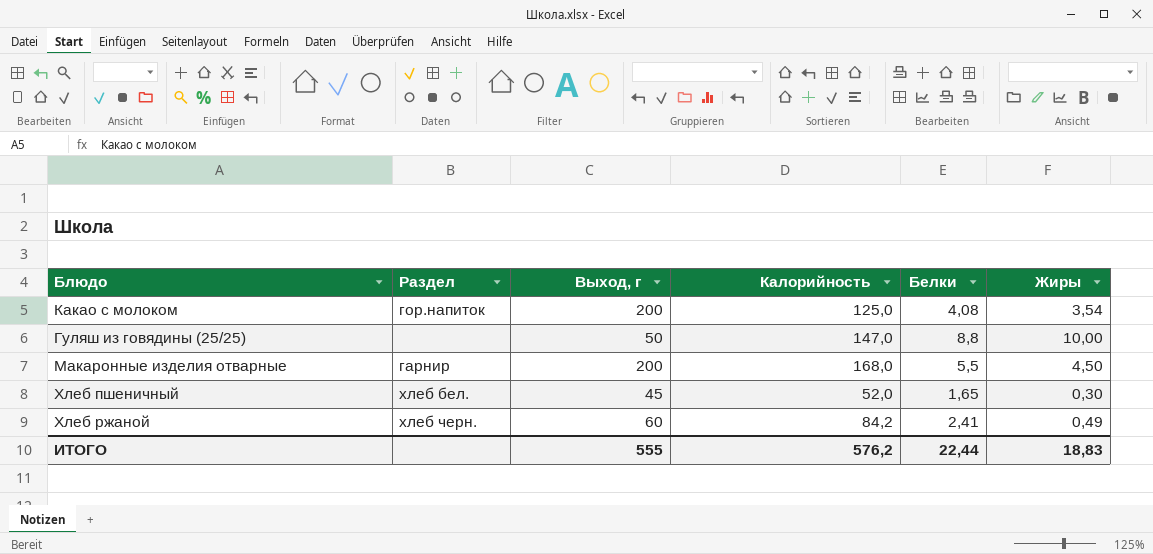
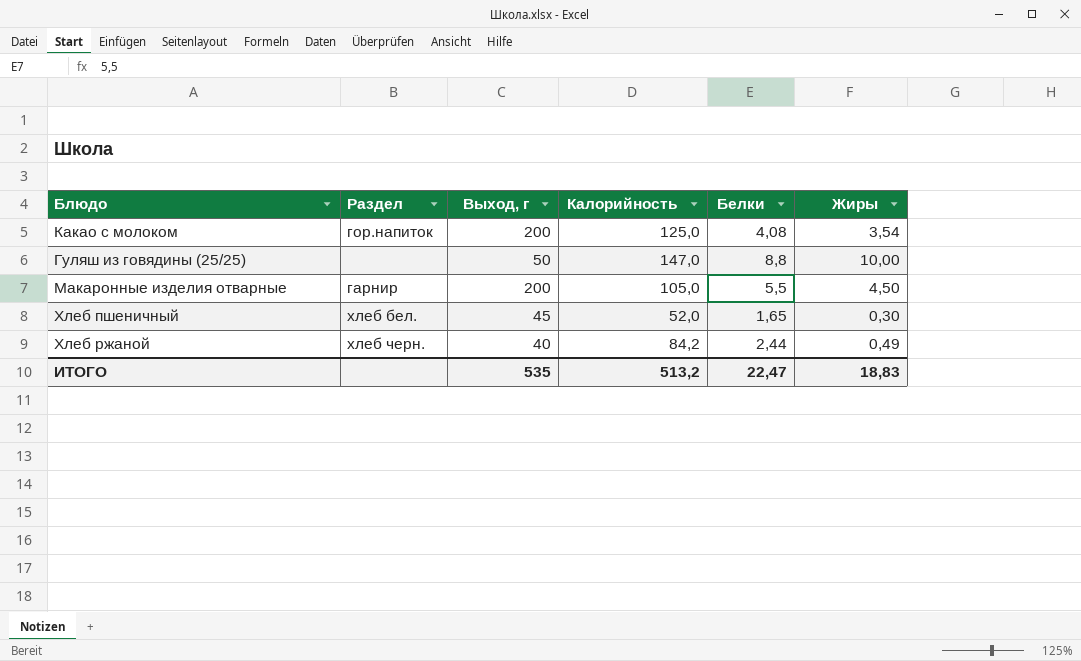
Макаронные изделия отварные | Калорийность: 168,0 -> 105,0
Хлеб ржаной | Выход, г: 60 -> 40
Хлеб ржаной | Белки: 2,41 -> 2,44
ИТОГО | Выход, г: 555 -> 535
ИТОГО | Калорийность: 576,2 -> 513,2
ИТОГО | Белки: 22,44 -> 22,47

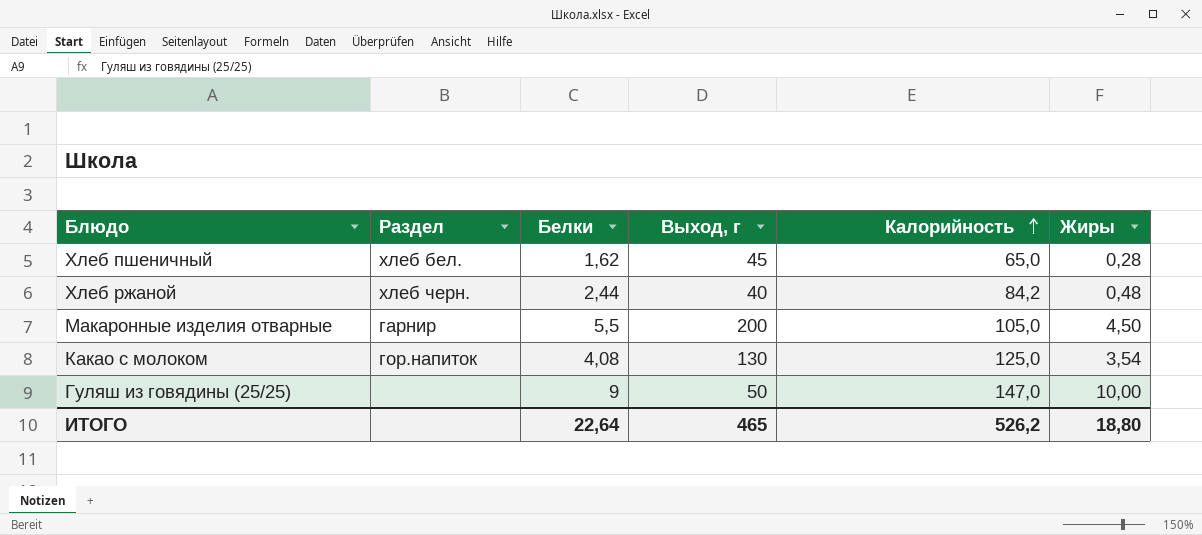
row order: none -> Калорийность ascending
column Белки | position: 5 -> 3
Хлеб пшеничный | Белки: 1,65 -> 1,62
Хлеб пшеничный | Калорийность: 52,0 -> 65,0
Хлеб пшеничный | Жиры: 0,30 -> 0,28
Хлеб ржаной | Жиры: 0,49 -> 0,48
Какао с молоком | Выход, г: 200 -> 130
Гуляш из говядины (25/25) | Белки: 8,8 -> 9
ИТОГО | Белки: 22,47 -> 22,64
ИТОГО | Выход, г: 535 -> 465
ИТОГО | Калорийность: 513,2 -> 526,2
ИТОГО | Жиры: 18,83 -> 18,80

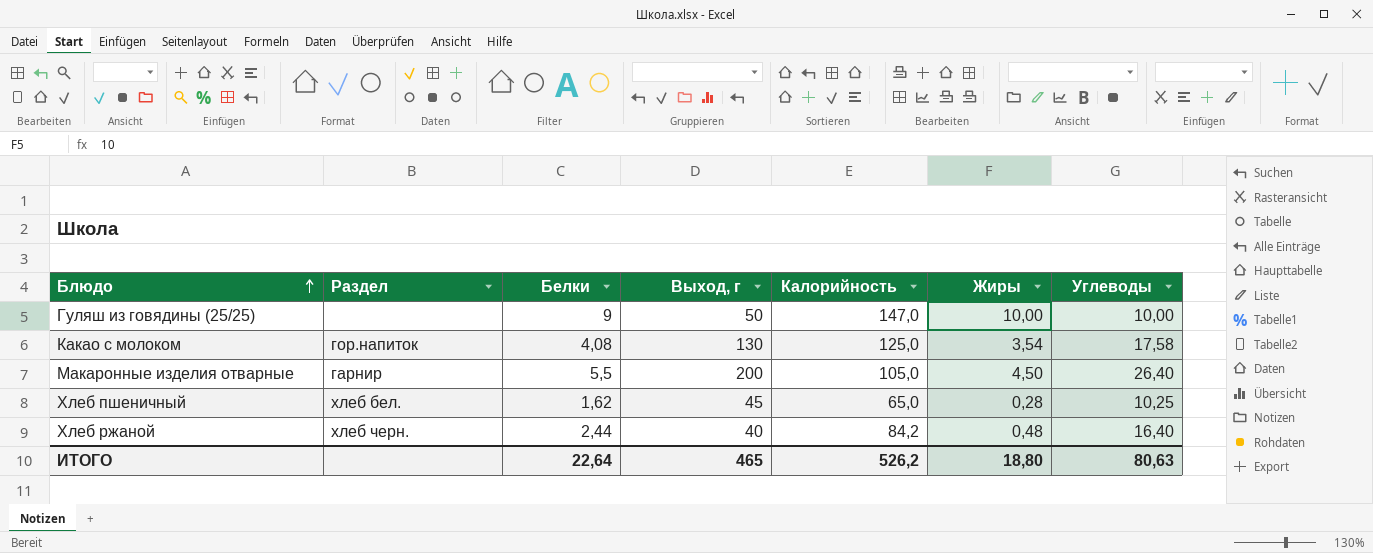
row order: Калорийность ascending -> Блюдо ascending
column Углеводы | position: none -> 7

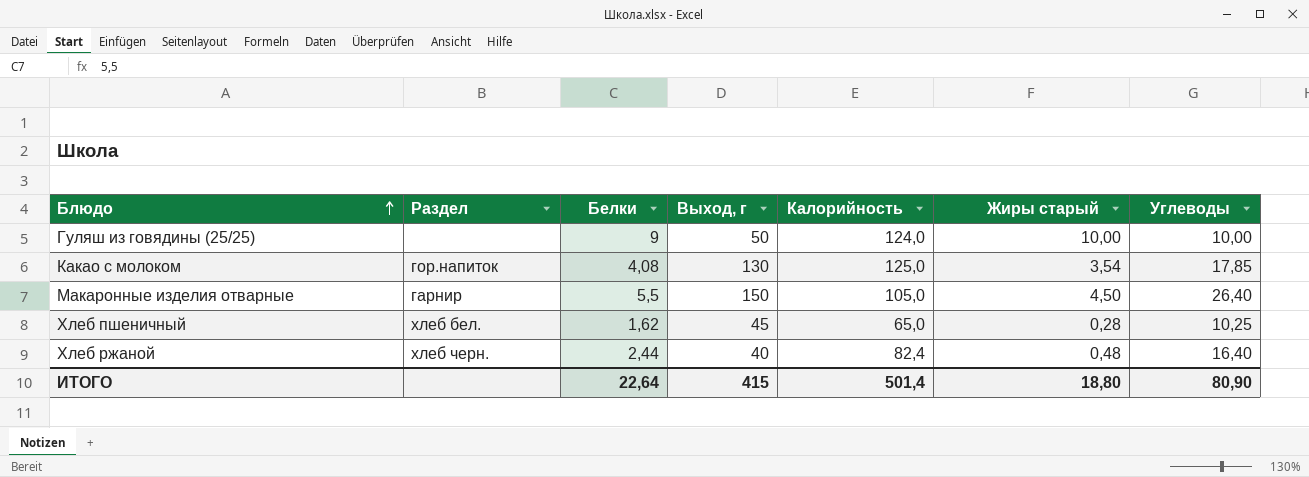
column name: Жиры -> Жиры старый
Гуляш из говядины (25/25) | Калорийность: 147,0 -> 124,0
Какао с молоком | Углеводы: 17,58 -> 17,85
Макаронные изделия отварные | Выход, г: 200 -> 150
Хлеб ржаной | Калорийность: 84,2 -> 82,4
ИТОГО | Выход, г: 465 -> 415
ИТОГО | Калорийность: 526,2 -> 501,4
ИТОГО | Углеводы: 80,63 -> 80,90

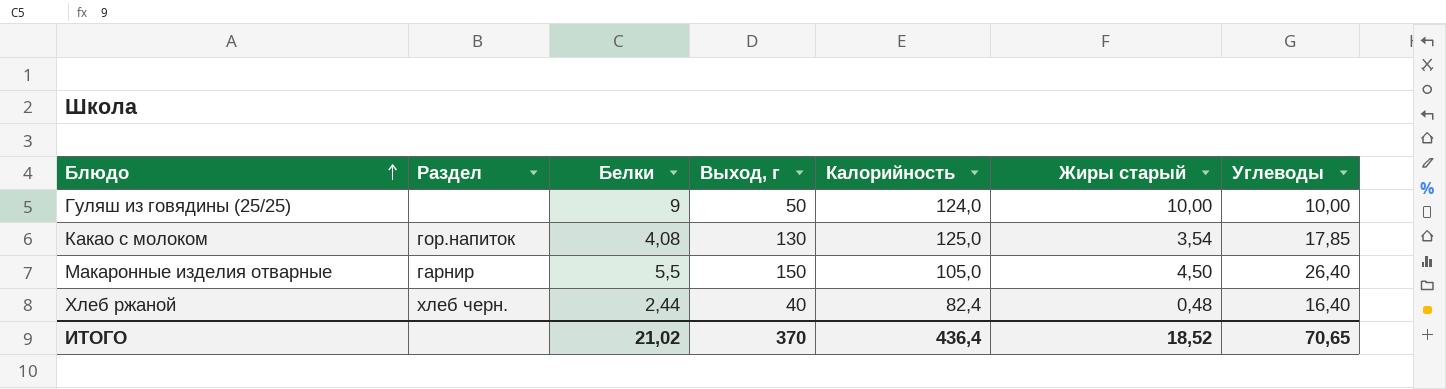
row Хлеб пшеничный: хлеб бел. | 1,62 | 45 | 65,0 | 0,28 | 10,25 -> none
ИТОГО | Белки: 22,64 -> 21,02
ИТОГО | Выход, г: 415 -> 370
ИТОГО | Калорийность: 501,4 -> 436,4
ИТОГО | Жиры старый: 18,80 -> 18,52
ИТОГО | Углеводы: 80,90 -> 70,65

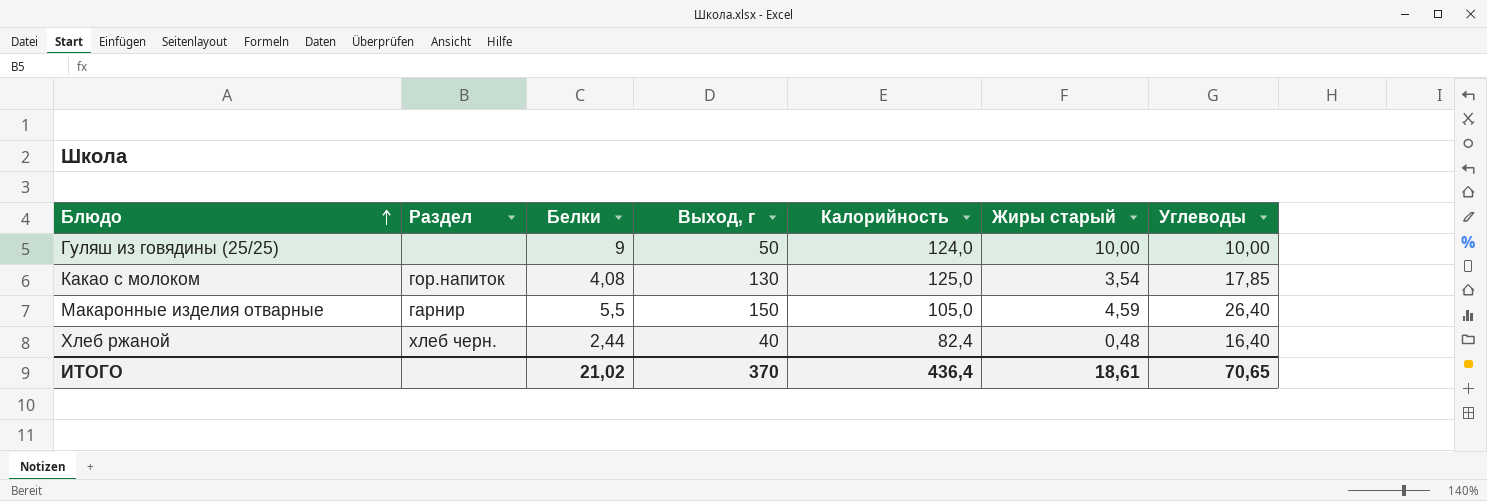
Макаронные изделия отварные | Жиры старый: 4,50 -> 4,59
ИТОГО | Жиры старый: 18,52 -> 18,61

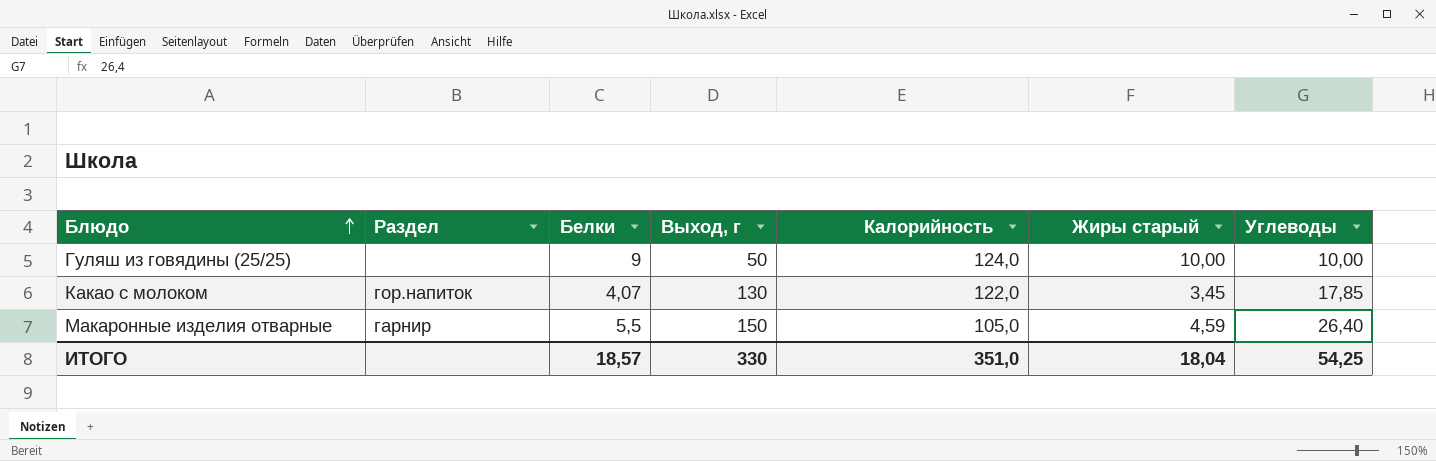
row Хлеб ржаной: хлеб черн. | 2,44 | 40 | 82,4 | 0,48 | 16,40 -> none
Какао с молоком | Белки: 4,08 -> 4,07
Какао с молоком | Калорийность: 125,0 -> 122,0
Какао с молоком | Жиры старый: 3,54 -> 3,45
ИТОГО | Белки: 21,02 -> 18,57
ИТОГО | Выход, г: 370 -> 330
ИТОГО | Калорийность: 436,4 -> 351,0
ИТОГО | Жиры старый: 18,61 -> 18,04
ИТОГО | Углеводы: 70,65 -> 54,25

